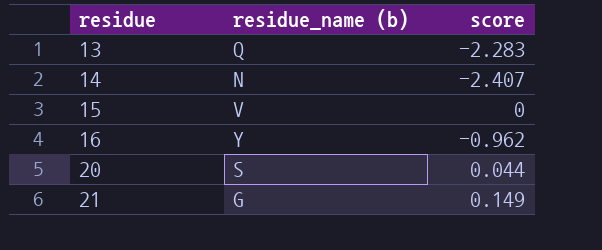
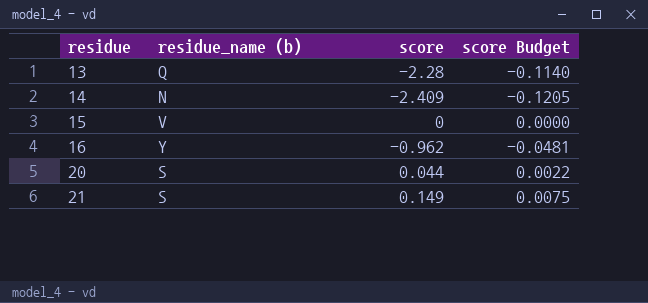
column score Budget | formula: none -> [score] * 0.05
13 | score: -2.283 -> -2.28
14 | score: -2.407 -> -2.409
21 | residue_name (b): G -> S

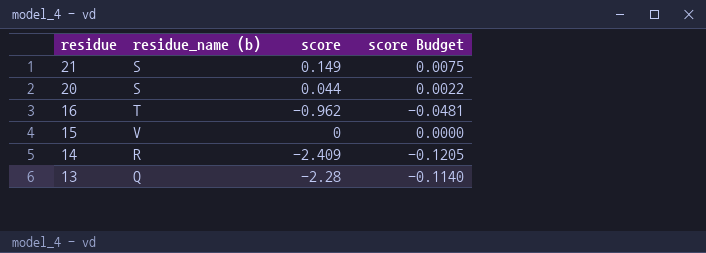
row order: residue ascending -> residue descending
16 | residue_name (b): Y -> T
14 | residue_name (b): N -> R

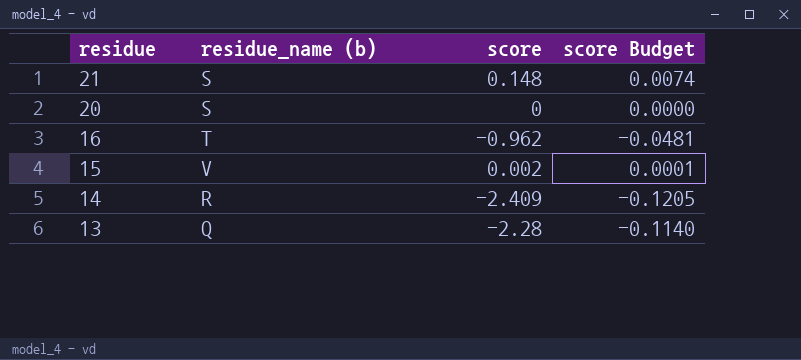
21 | score: 0.149 -> 0.148
21 | score Budget: 0.0075 -> 0.0074
20 | score: 0.044 -> 0
20 | score Budget: 0.0022 -> 0.0000
15 | score: 0 -> 0.002
15 | score Budget: 0.0000 -> 0.0001

